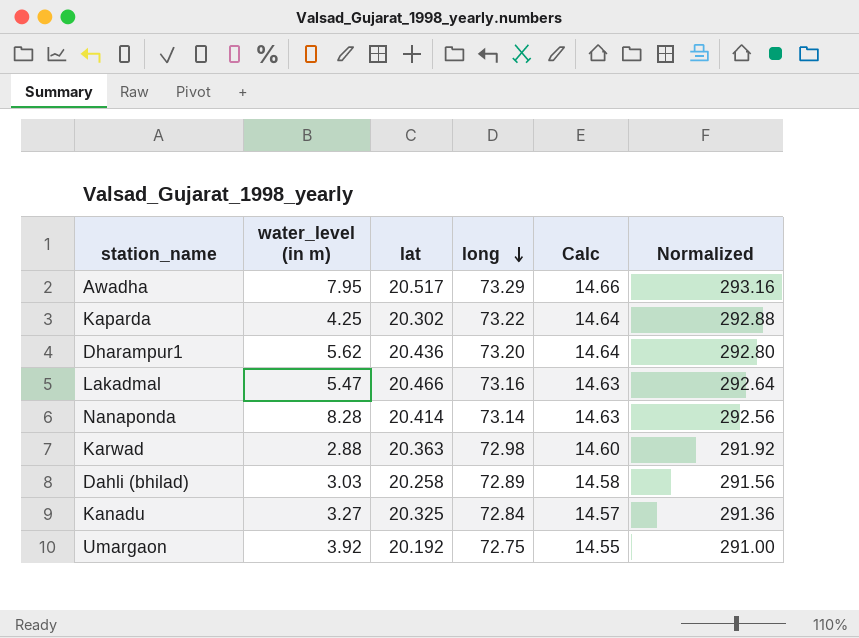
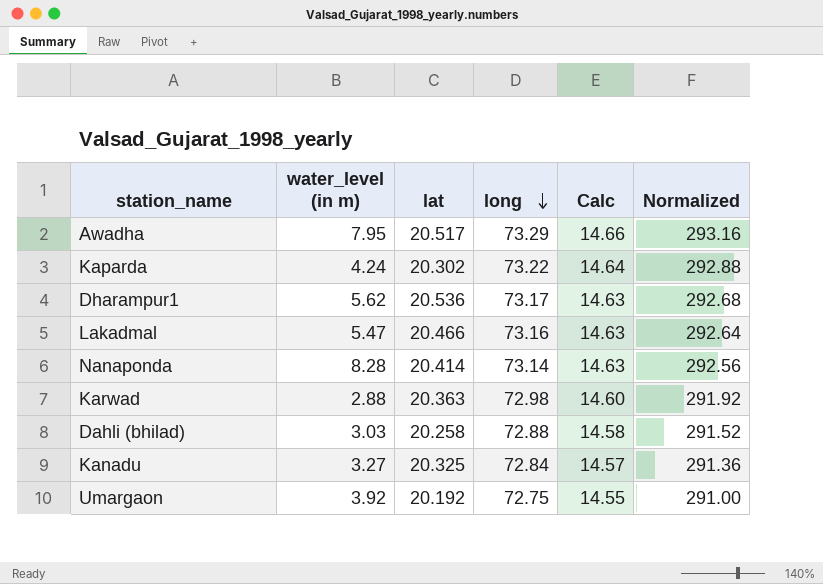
Kaparda | water_level (in m): 4.25 -> 4.24
Dharampur1 | lat: 20.436 -> 20.536
Dharampur1 | long: 73.20 -> 73.17
Dharampur1 | Calc: 14.64 -> 14.63
Dharampur1 | Normalized: 292.80 -> 292.68
Dahli (bhilad) | long: 72.89 -> 72.88
Dahli (bhilad) | Normalized: 291.56 -> 291.52

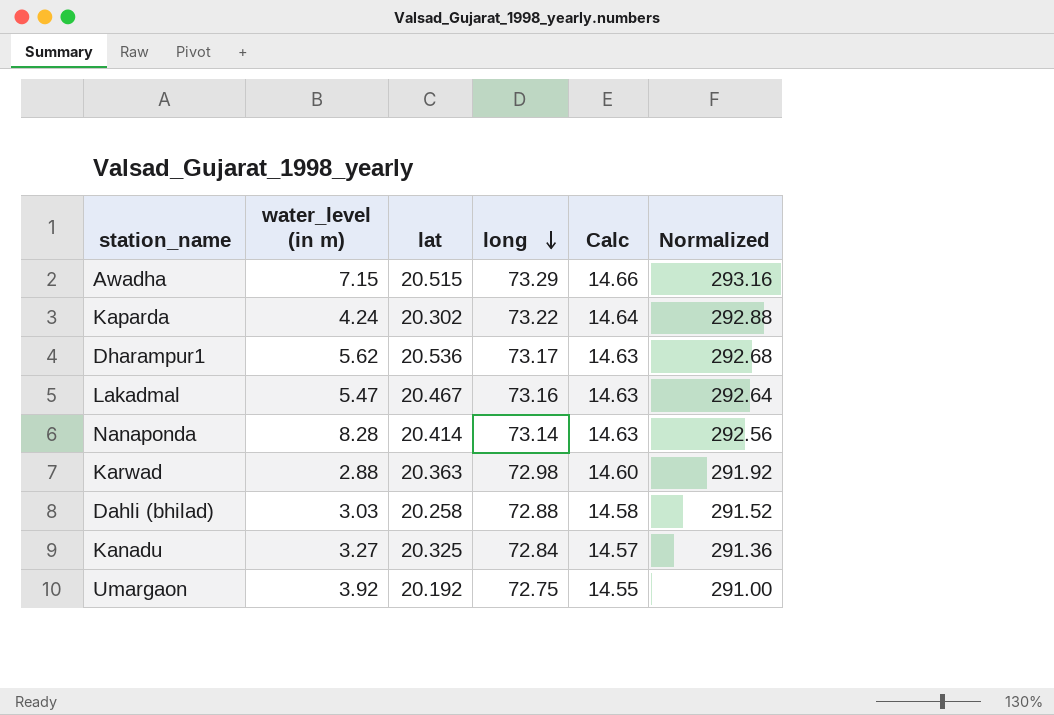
Awadha | water_level (in m): 7.95 -> 7.15
Awadha | lat: 20.517 -> 20.515
Lakadmal | lat: 20.466 -> 20.467

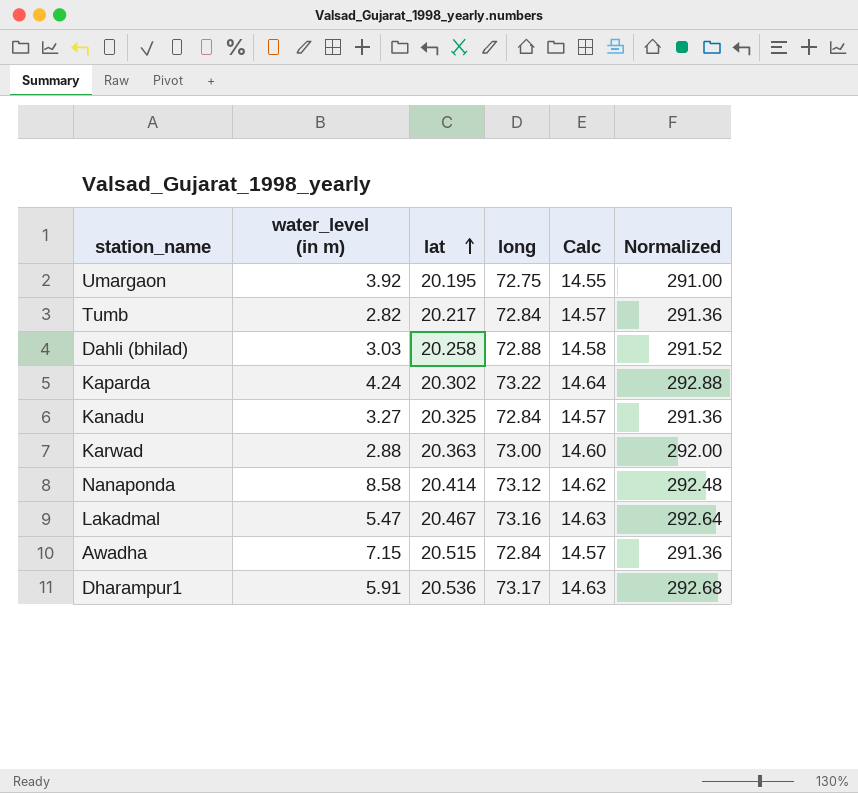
row order: long descending -> lat ascending
Umargaon | lat: 20.192 -> 20.195
row Tumb: none -> 2.82 | 20.217 | 72.84 | 14.57 | 291.36
Karwad | long: 72.98 -> 73.00
Karwad | Normalized: 291.92 -> 292.00
Nanaponda | water_level (in m): 8.28 -> 8.58
Nanaponda | long: 73.14 -> 73.12
Nanaponda | Calc: 14.63 -> 14.62
Nanaponda | Normalized: 292.56 -> 292.48
Awadha | long: 73.29 -> 72.84
Awadha | Calc: 14.66 -> 14.57
Awadha | Normalized: 293.16 -> 291.36
Dharampur1 | water_level (in m): 5.62 -> 5.91

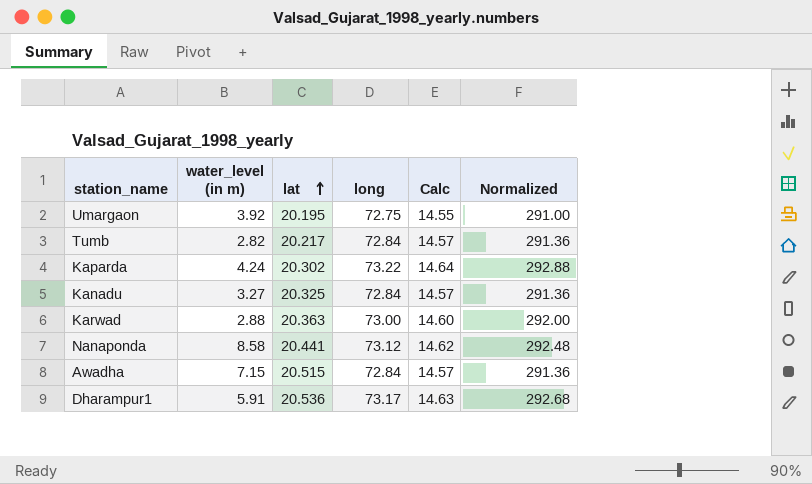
row Dahli (bhilad): 3.03 | 20.258 | 72.88 | 14.58 | 291.52 -> none
row Lakadmal: 5.47 | 20.467 | 73.16 | 14.63 | 292.64 -> none
Nanaponda | lat: 20.414 -> 20.441

